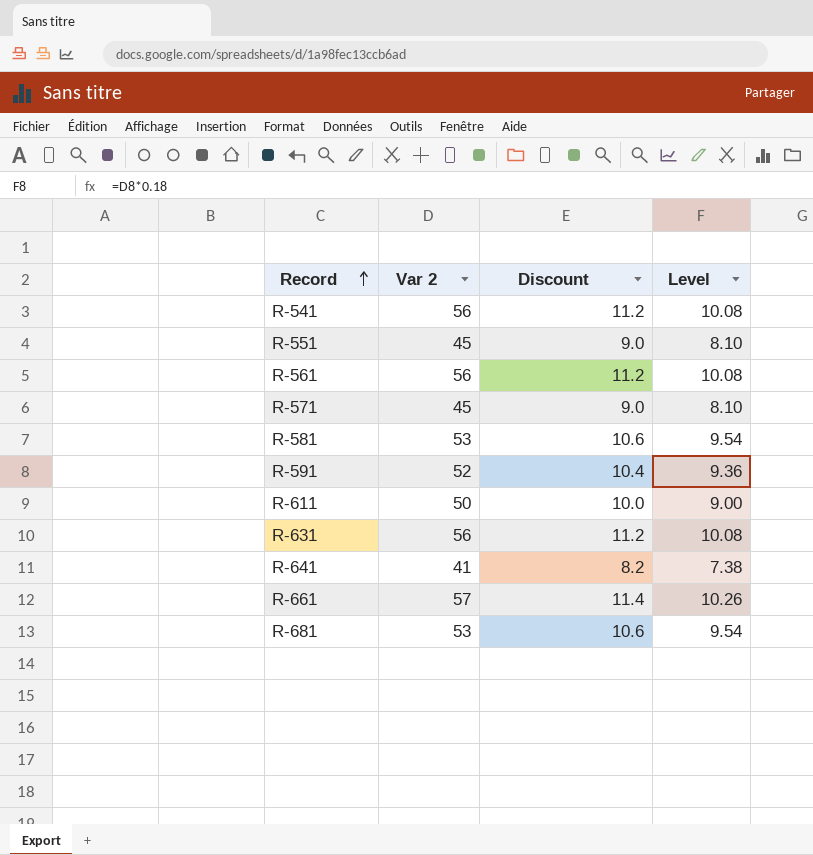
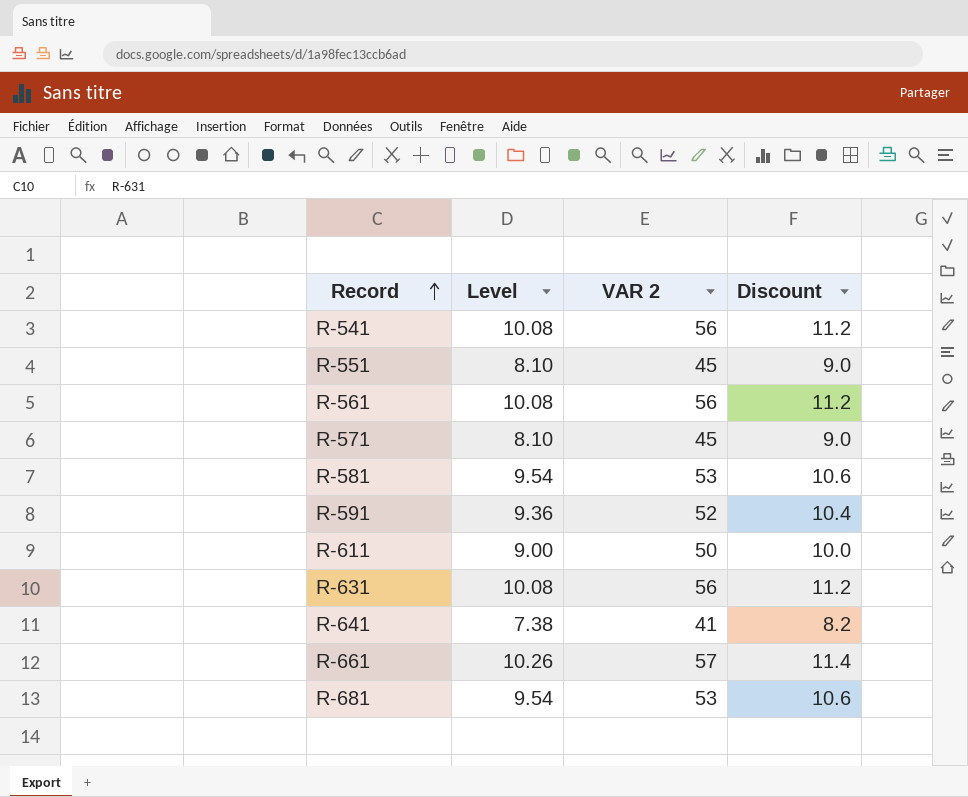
column Level | position: 4 -> 2
column name: Var 2 -> VAR 2

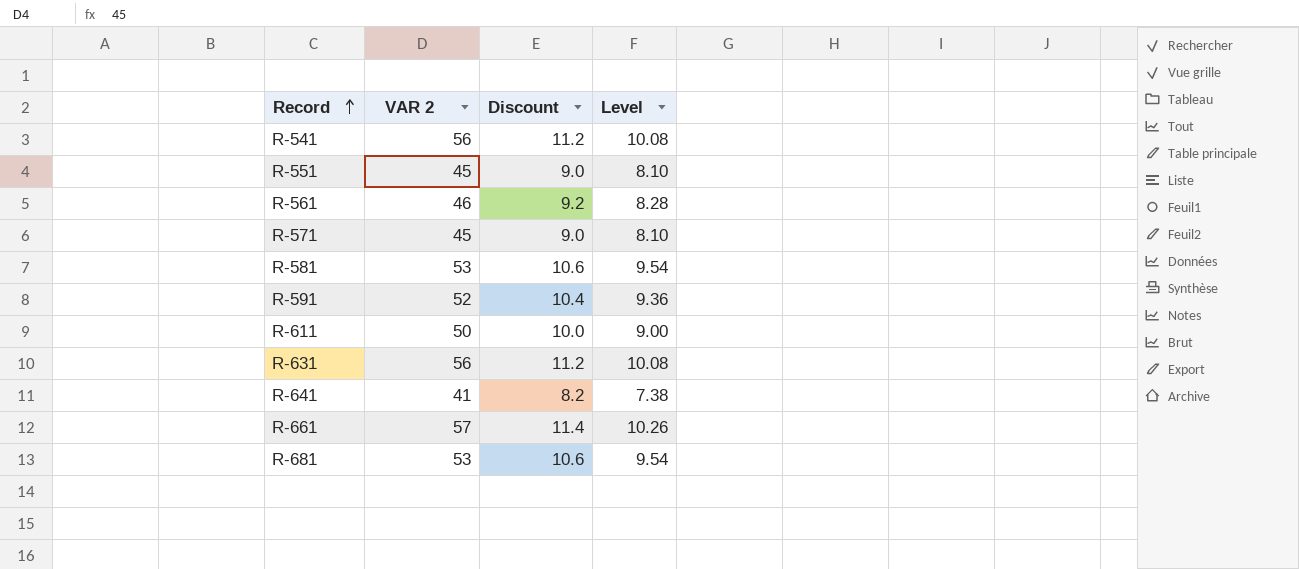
column Level | position: 2 -> 4
R-561 | VAR 2: 56 -> 46
R-561 | Discount: 11.2 -> 9.2
R-561 | Level: 10.08 -> 8.28

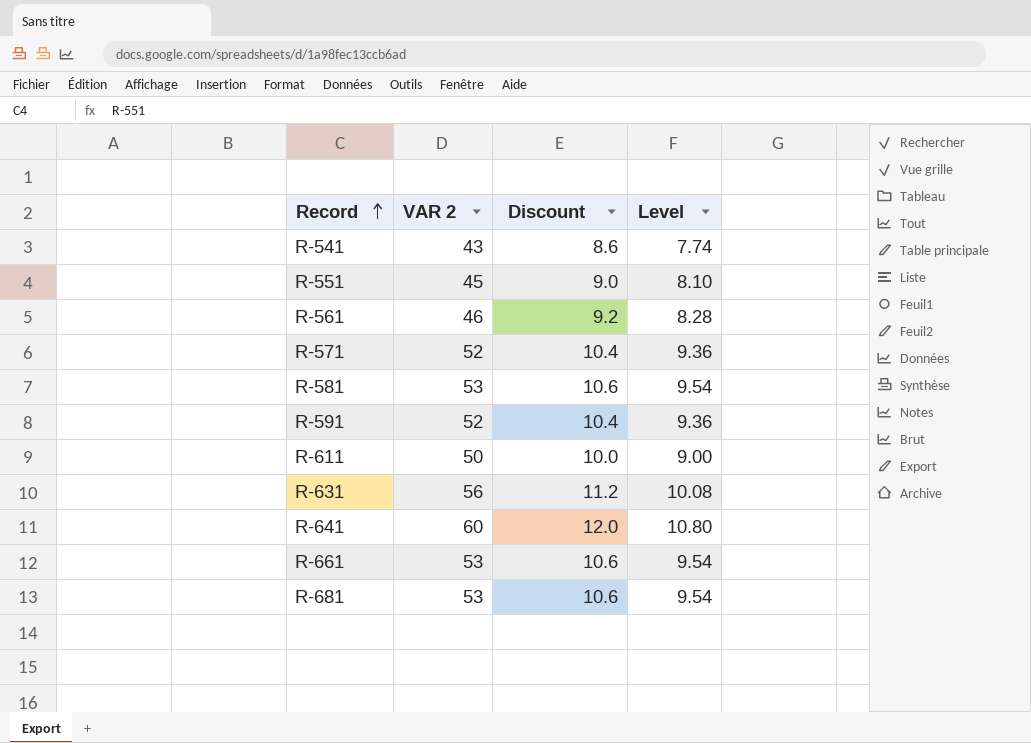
R-541 | VAR 2: 56 -> 43
R-541 | Discount: 11.2 -> 8.6
R-541 | Level: 10.08 -> 7.74
R-571 | VAR 2: 45 -> 52
R-571 | Discount: 9.0 -> 10.4
R-571 | Level: 8.10 -> 9.36
R-641 | VAR 2: 41 -> 60
R-641 | Discount: 8.2 -> 12.0
R-641 | Level: 7.38 -> 10.80
R-661 | VAR 2: 57 -> 53
R-661 | Discount: 11.4 -> 10.6
R-661 | Level: 10.26 -> 9.54

